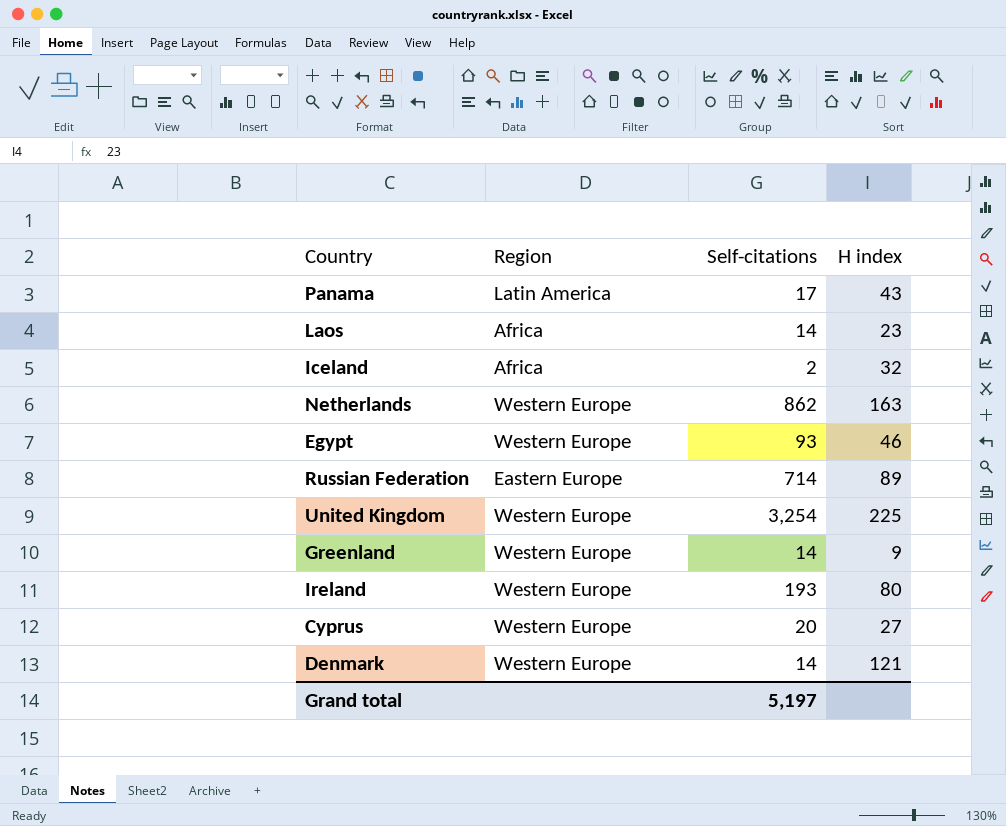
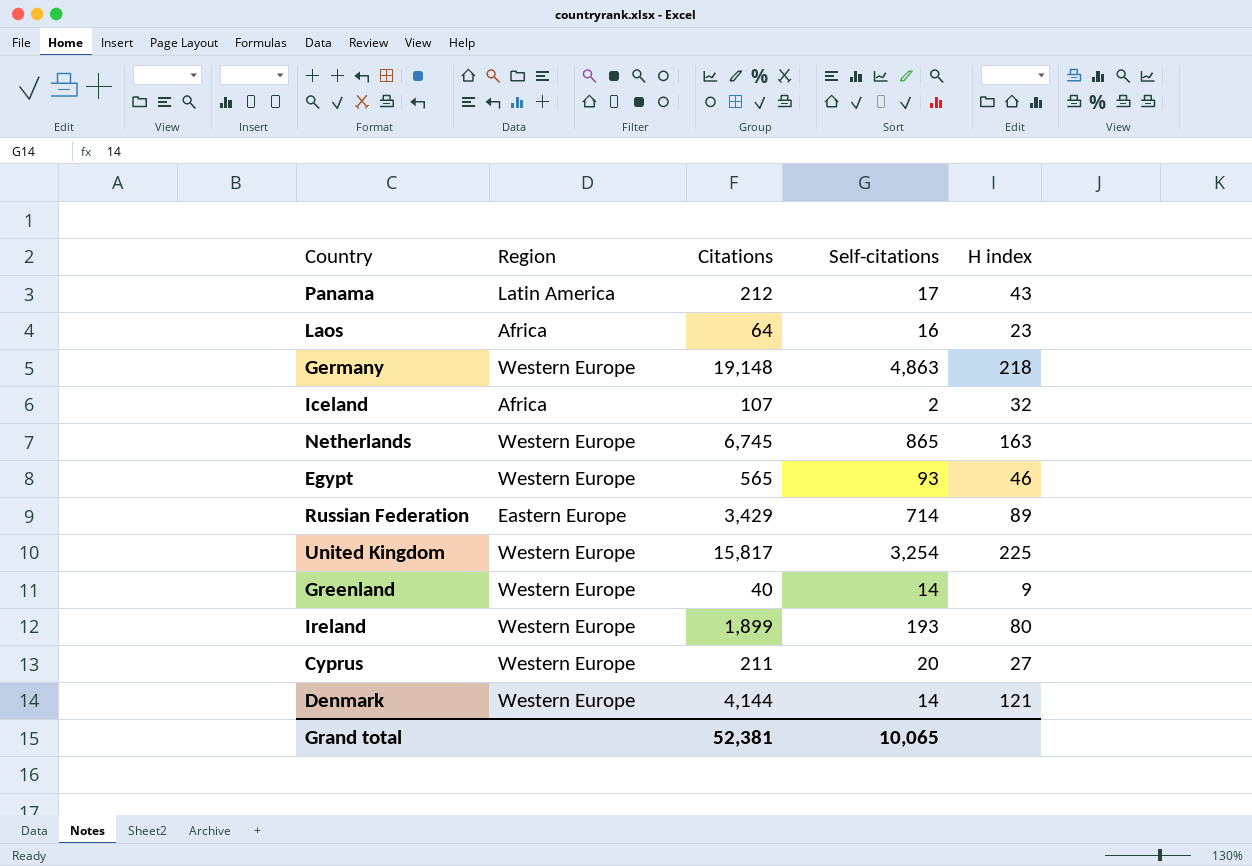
column Citations | position: none -> 3
Laos | Self-citations: 14 -> 16
row Germany: none -> Western Europe | 19,148 | 4,863 | 218
Netherlands | Self-citations: 862 -> 865
Grand total | Self-citations: 5,197 -> 10,065

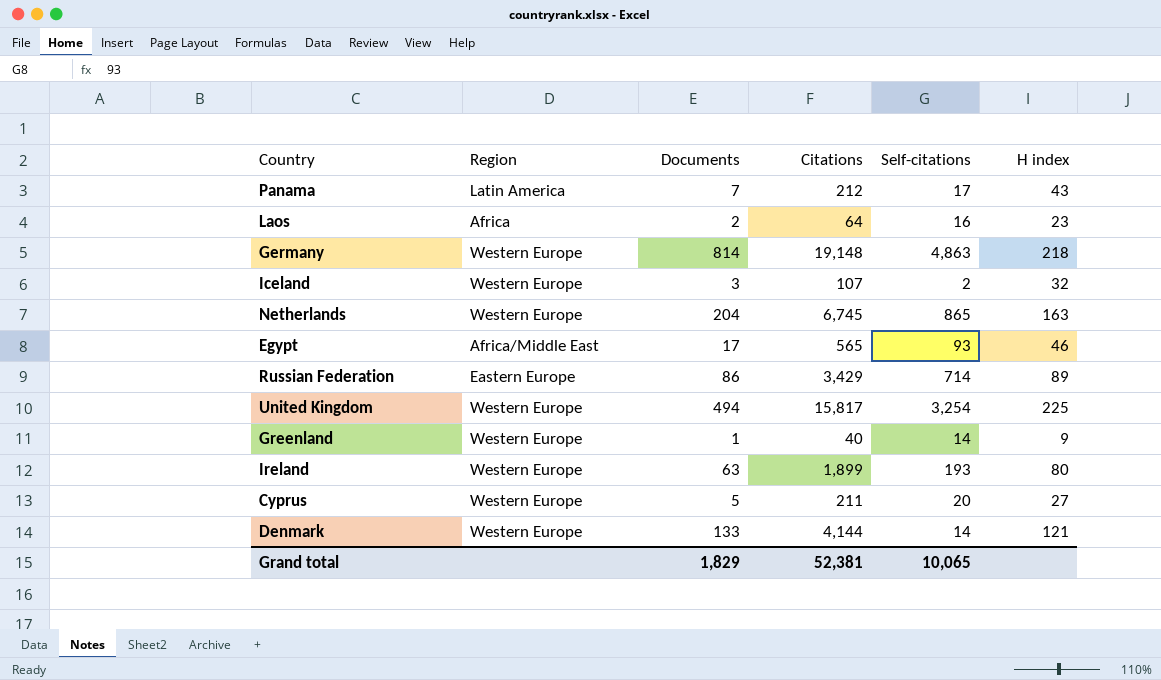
column Documents | position: none -> 3
Iceland | Region: Africa -> Western Europe
Egypt | Region: Western Europe -> Africa/Middle East

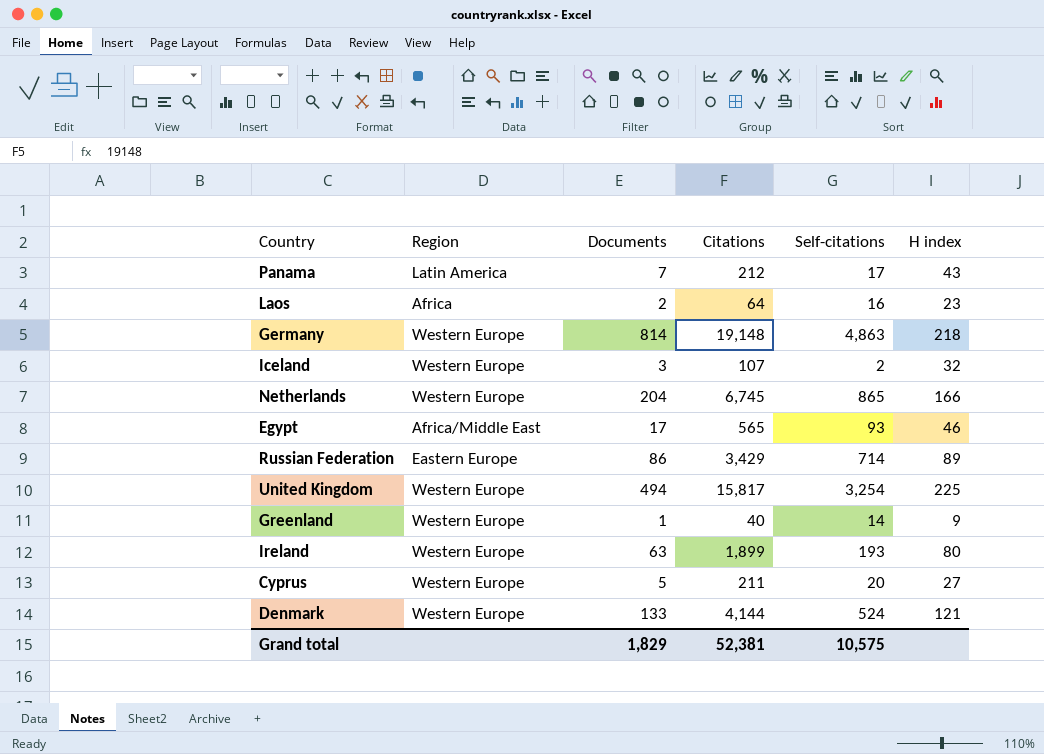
Netherlands | H index: 163 -> 166
Denmark | Self-citations: 14 -> 524
Grand total | Self-citations: 10,065 -> 10,575

